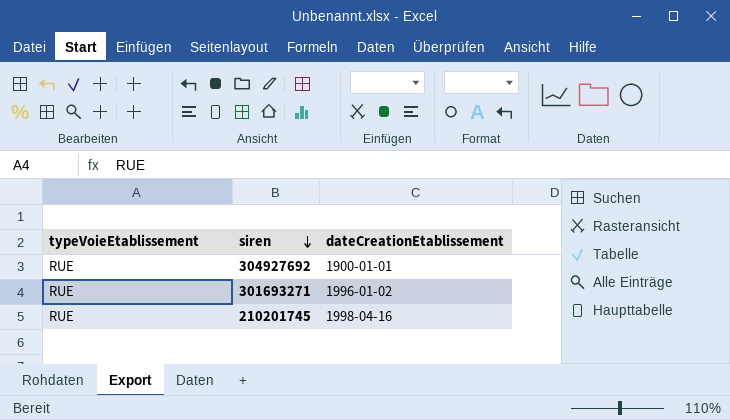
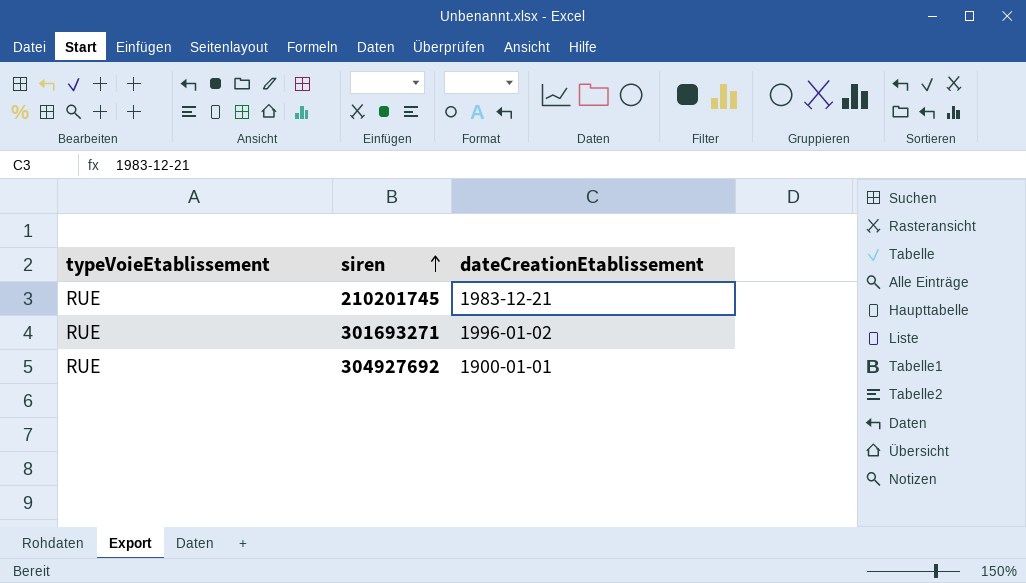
row order: siren descending -> siren ascending
210201745 | dateCreationEtablissement: 1998-04-16 -> 1983-12-21

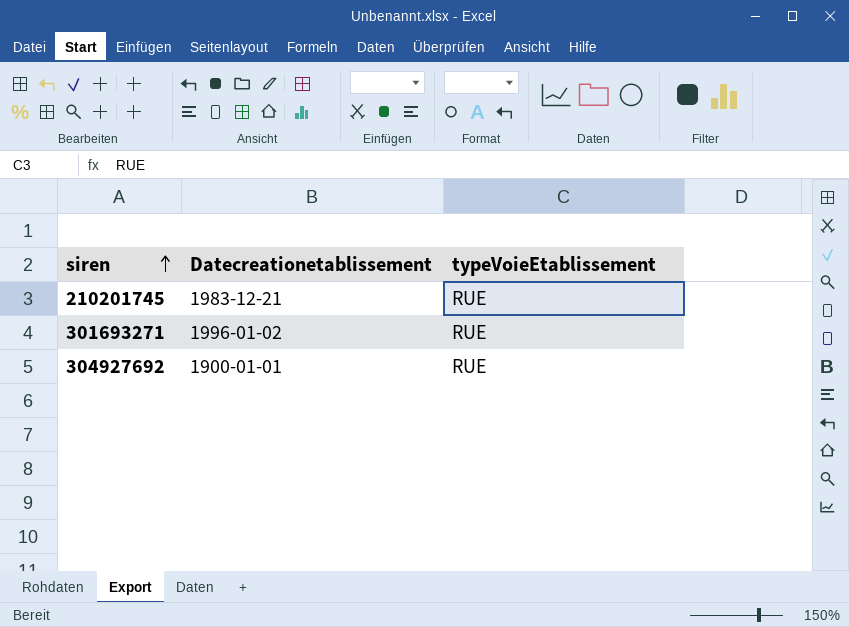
column name: dateCreationEtablissement -> Datecreationetablissement
column typeVoieEtablissement | position: 1 -> 3

